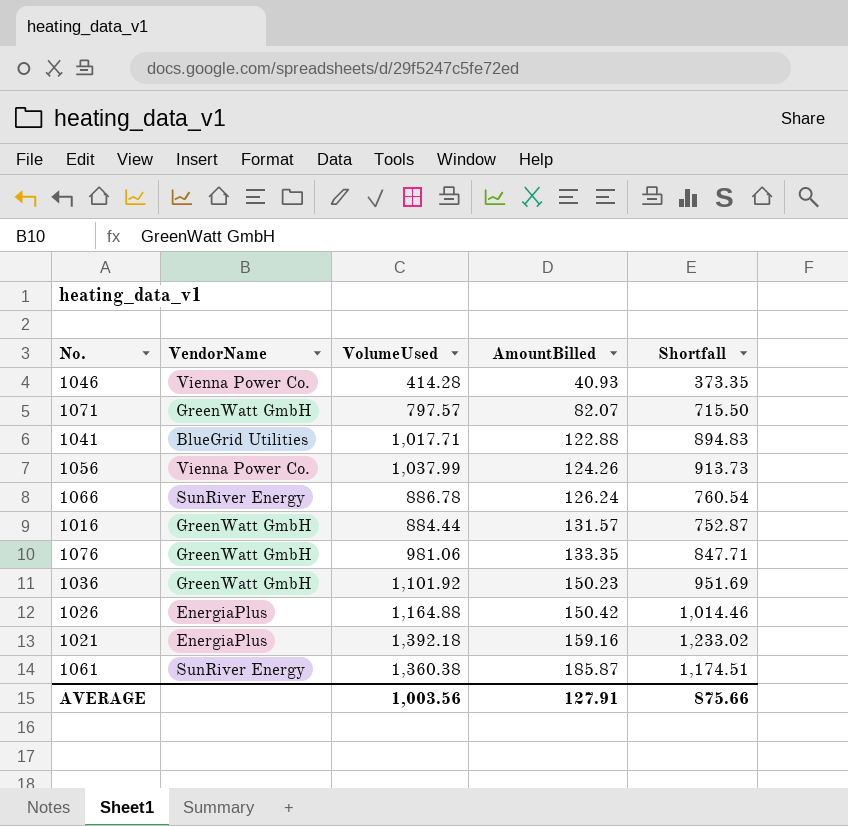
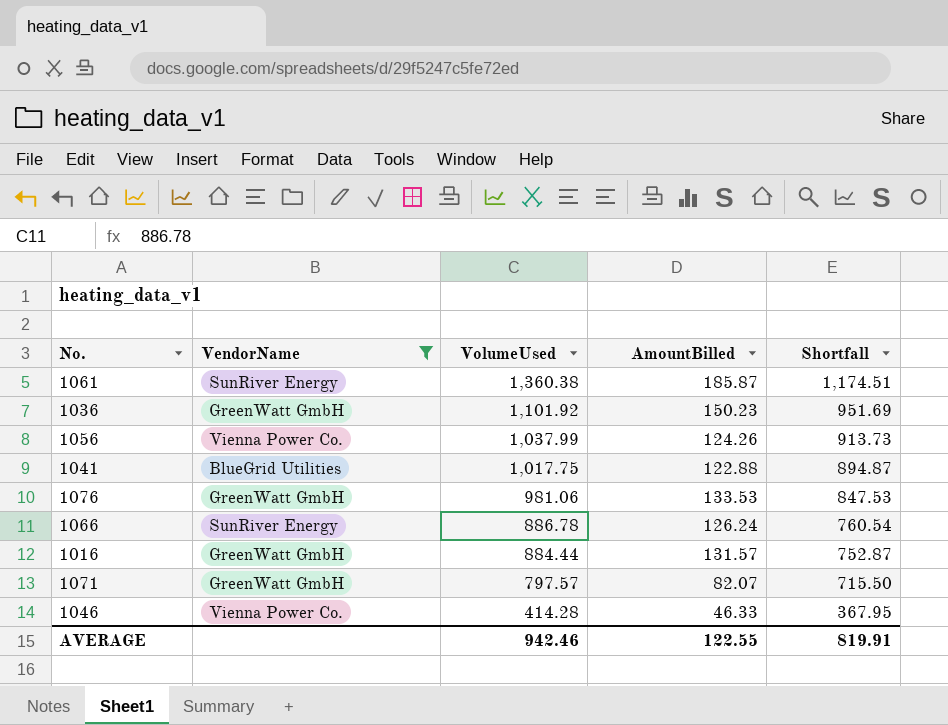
filter: none -> VendorName != EnergiaPlus
row order: AmountBilled ascending -> VolumeUsed descending
1041 | VolumeUsed: 1,017.71 -> 1,017.75
1041 | Shortfall: 894.83 -> 894.87
1076 | AmountBilled: 133.35 -> 133.53
1076 | Shortfall: 847.71 -> 847.53
1046 | AmountBilled: 40.93 -> 46.33
1046 | Shortfall: 373.35 -> 367.95
AVERAGE | VolumeUsed: 1,003.56 -> 942.46
AVERAGE | AmountBilled: 127.91 -> 122.55
AVERAGE | Shortfall: 875.66 -> 819.91

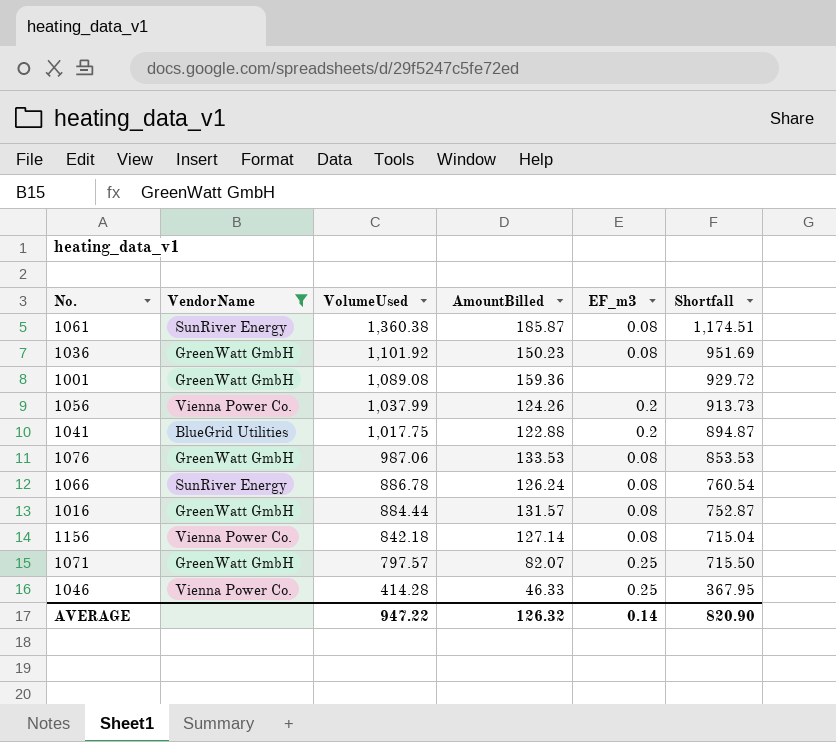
column EF_m3 | position: none -> 5
row 1001: none -> GreenWatt GmbH | 1,089.08 | 159.36 | none | 929.72
1076 | VolumeUsed: 981.06 -> 987.06
1076 | Shortfall: 847.53 -> 853.53
row 1156: none -> Vienna Power Co. | 842.18 | 127.14 | 0.08 | 715.04
AVERAGE | VolumeUsed: 942.46 -> 947.22
AVERAGE | AmountBilled: 122.55 -> 126.32
AVERAGE | Shortfall: 819.91 -> 820.90

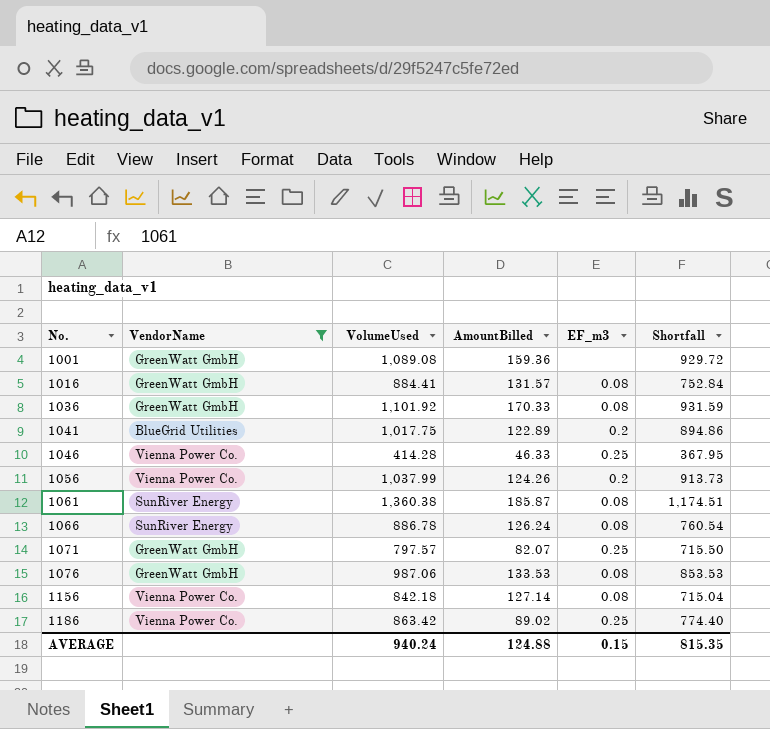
row order: VolumeUsed descending -> No. ascending
1016 | VolumeUsed: 884.44 -> 884.41
1016 | Shortfall: 752.87 -> 752.84
1036 | AmountBilled: 150.23 -> 170.33
1036 | Shortfall: 951.69 -> 931.59
1041 | AmountBilled: 122.88 -> 122.89
1041 | Shortfall: 894.87 -> 894.86
row 1186: none -> Vienna Power Co. | 863.42 | 89.02 | 0.25 | 774.40
AVERAGE | VolumeUsed: 947.22 -> 940.24
AVERAGE | AmountBilled: 126.32 -> 124.88
AVERAGE | EF_m3: 0.14 -> 0.15
AVERAGE | Shortfall: 820.90 -> 815.35

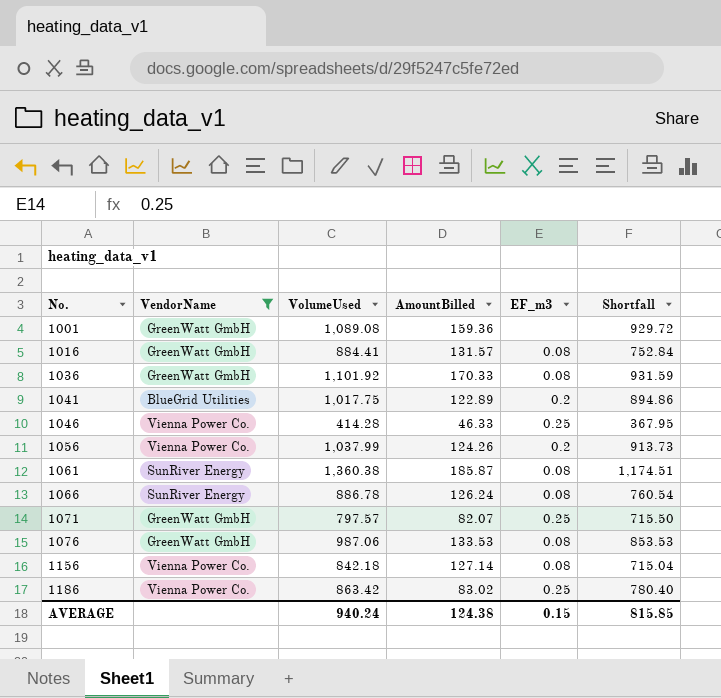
1186 | AmountBilled: 89.02 -> 83.02
1186 | Shortfall: 774.40 -> 780.40
AVERAGE | AmountBilled: 124.88 -> 124.38
AVERAGE | Shortfall: 815.35 -> 815.85

